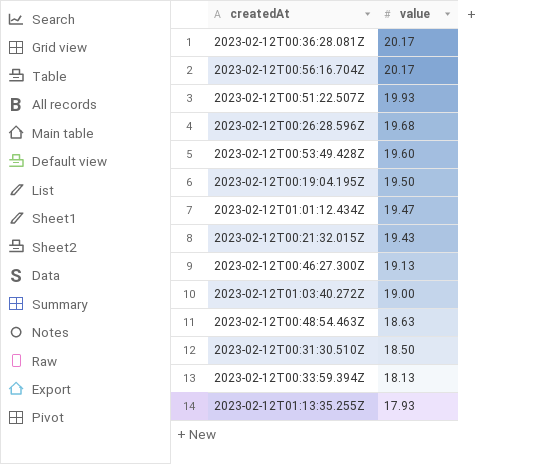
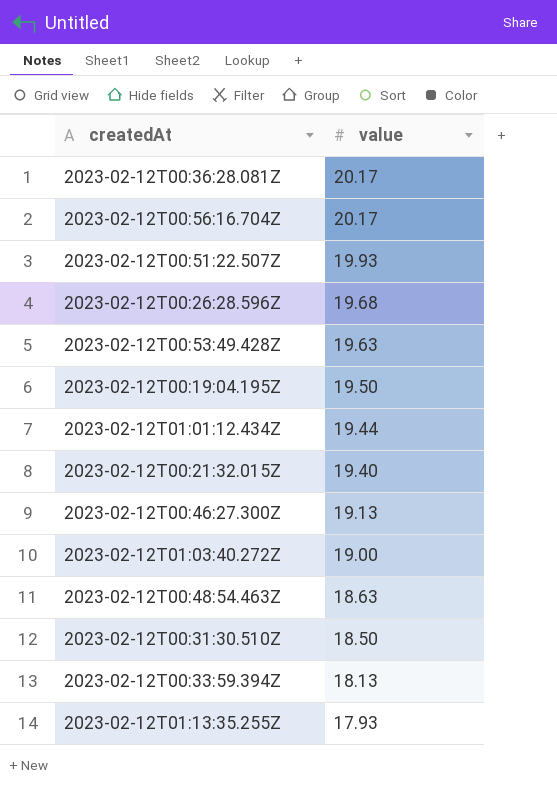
2023-02-12T00:53:49.428Z | value: 19.60 -> 19.63
2023-02-12T01:01:12.434Z | value: 19.47 -> 19.44
2023-02-12T00:21:32.015Z | value: 19.43 -> 19.40

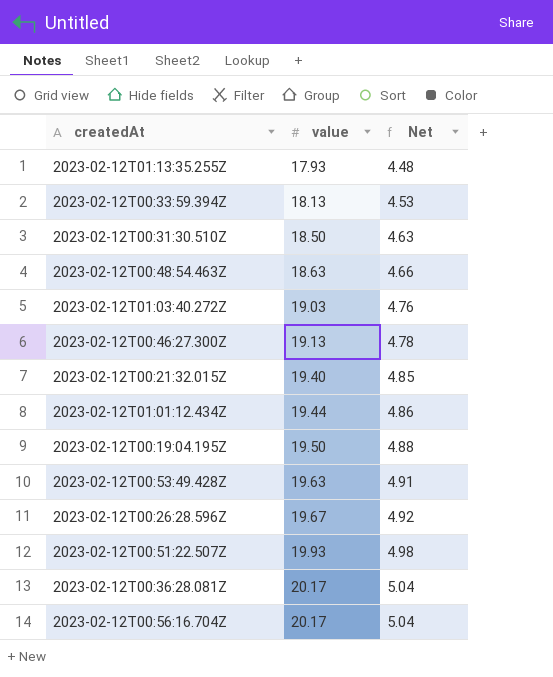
row order: value descending -> value ascending
column Net | formula: none -> [value] * 0.25
2023-02-12T01:03:40.272Z | value: 19.00 -> 19.03
2023-02-12T00:26:28.596Z | value: 19.68 -> 19.67

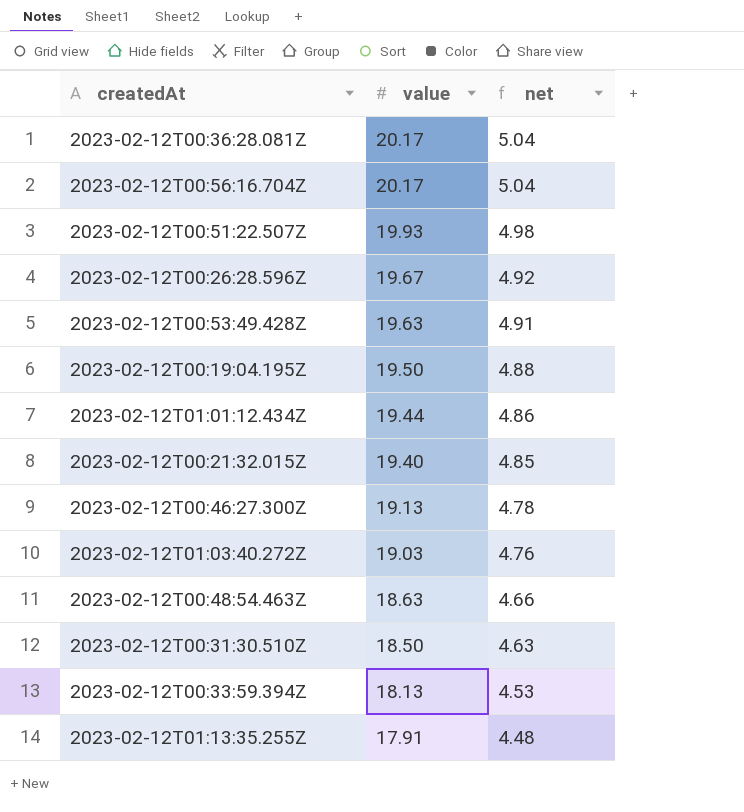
row order: value ascending -> value descending
column name: Net -> net
2023-02-12T01:13:35.255Z | value: 17.93 -> 17.91

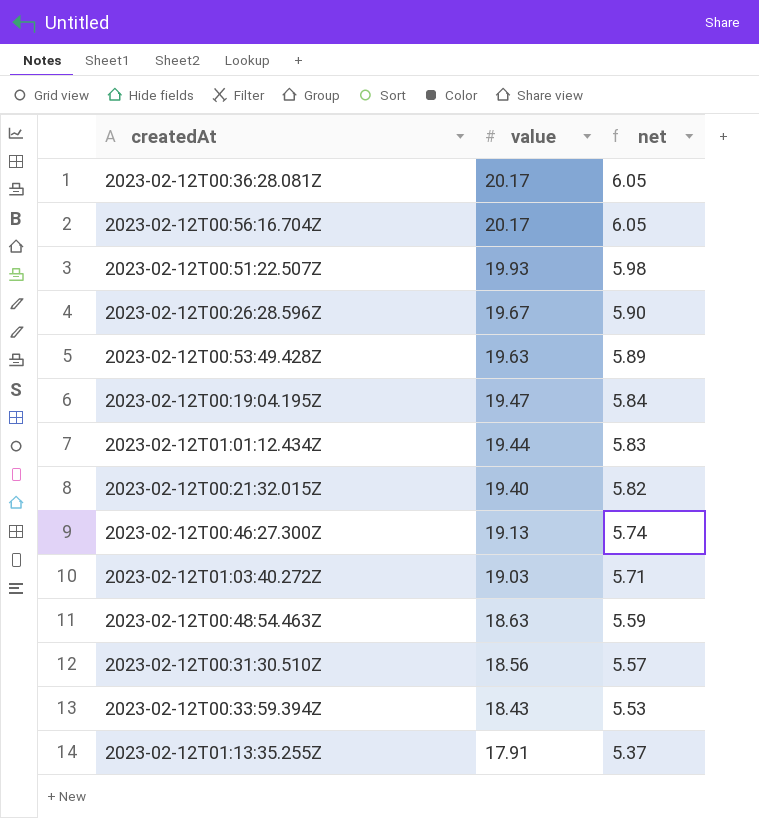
column net | formula: [value] * 0.25 -> [value] * 0.3
2023-02-12T00:19:04.195Z | value: 19.50 -> 19.47
2023-02-12T00:31:30.510Z | value: 18.50 -> 18.56
2023-02-12T00:33:59.394Z | value: 18.13 -> 18.43

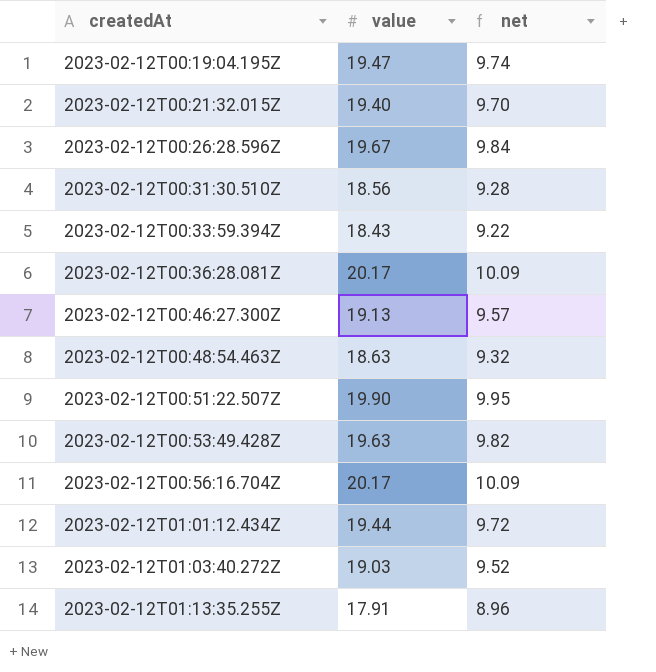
row order: value descending -> createdAt ascending
column net | formula: [value] * 0.3 -> [value] * 0.5
2023-02-12T00:51:22.507Z | value: 19.93 -> 19.90

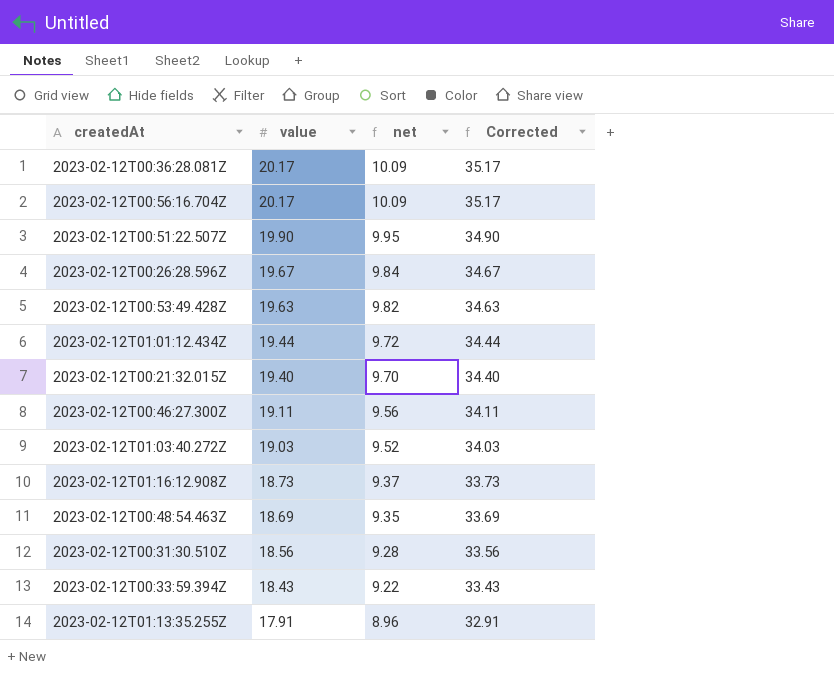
row order: createdAt ascending -> value descending
column Corrected | formula: none -> [value] + 15
row 2023-02-12T00:19:04.195Z: 19.47 | 9.74 -> none
2023-02-12T00:46:27.300Z | value: 19.13 -> 19.11
2023-02-12T00:46:27.300Z | net: 9.57 -> 9.56
row 2023-02-12T01:16:12.908Z: none -> 18.73 | 9.37 | 33.73
2023-02-12T00:48:54.463Z | value: 18.63 -> 18.69
2023-02-12T00:48:54.463Z | net: 9.32 -> 9.35

